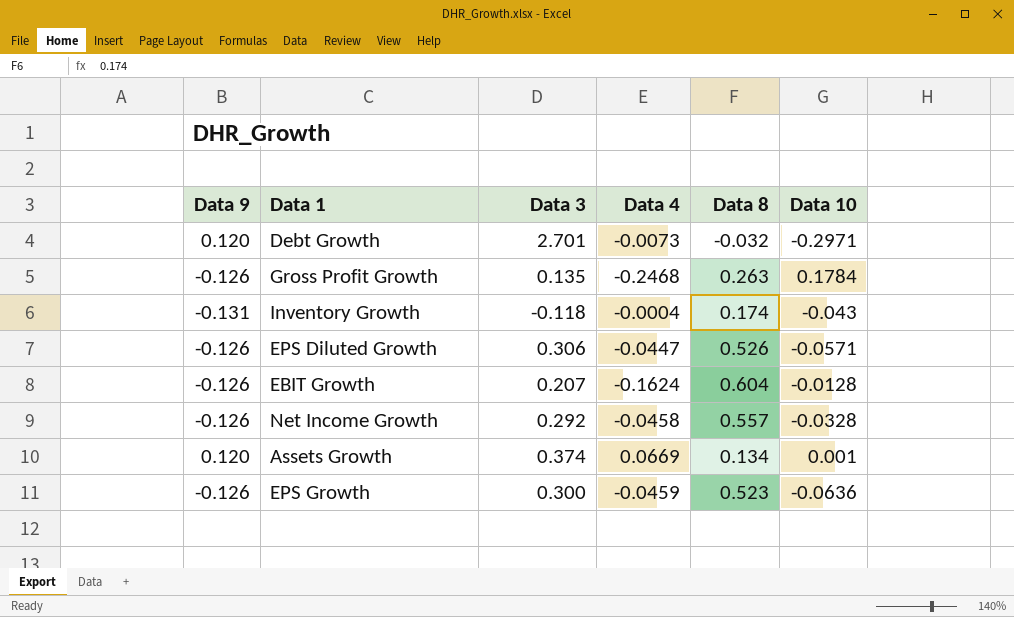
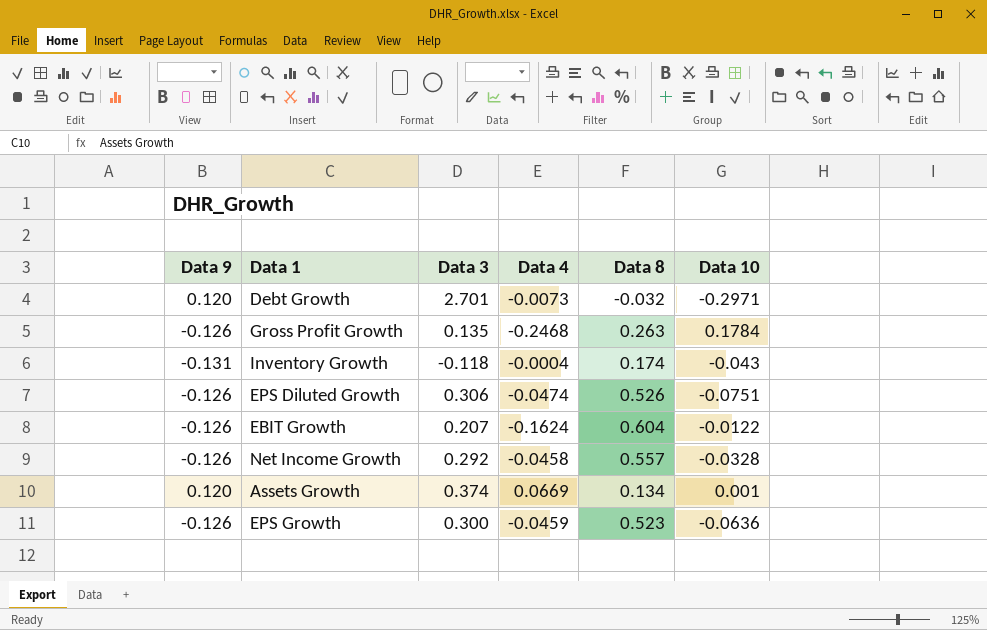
EPS Diluted Growth | Data 4: -0.0447 -> -0.0474
EPS Diluted Growth | Data 10: -0.0571 -> -0.0751
EBIT Growth | Data 10: -0.0128 -> -0.0122

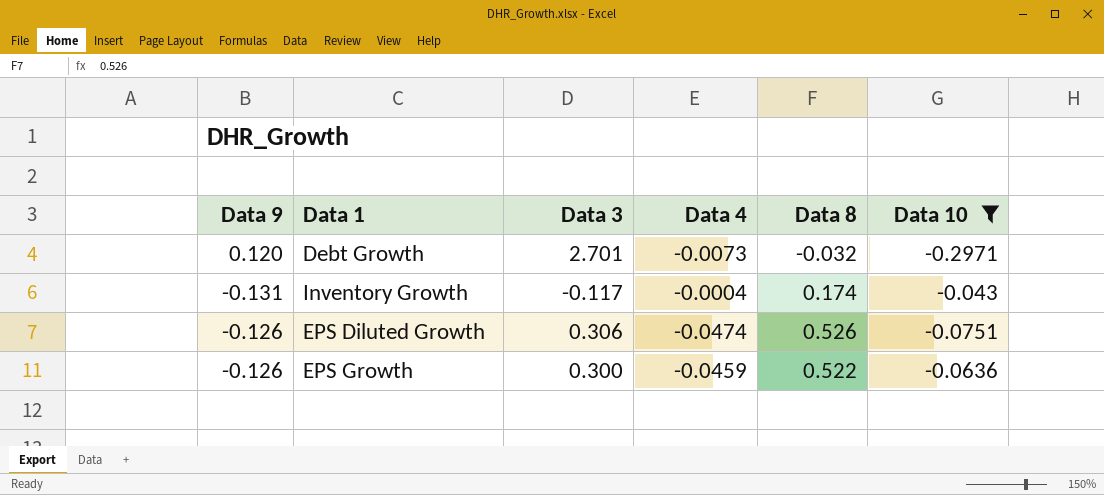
filter: none -> Data 10 <= -0.043
Inventory Growth | Data 3: -0.118 -> -0.117
EPS Growth | Data 8: 0.523 -> 0.522

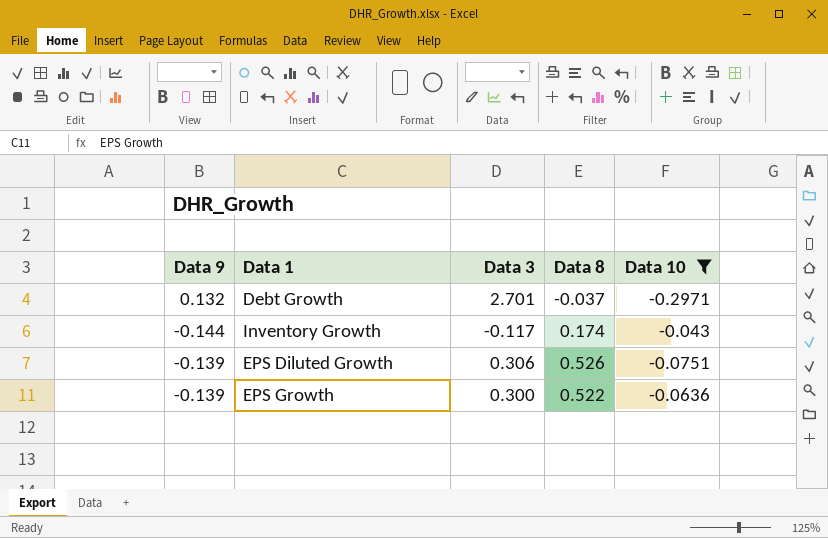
column Data 4 | position: 4 -> none
Debt Growth | Data 9: 0.120 -> 0.132
Debt Growth | Data 8: -0.032 -> -0.037
Inventory Growth | Data 9: -0.131 -> -0.144
EPS Diluted Growth | Data 9: -0.126 -> -0.139
EPS Growth | Data 9: -0.126 -> -0.139

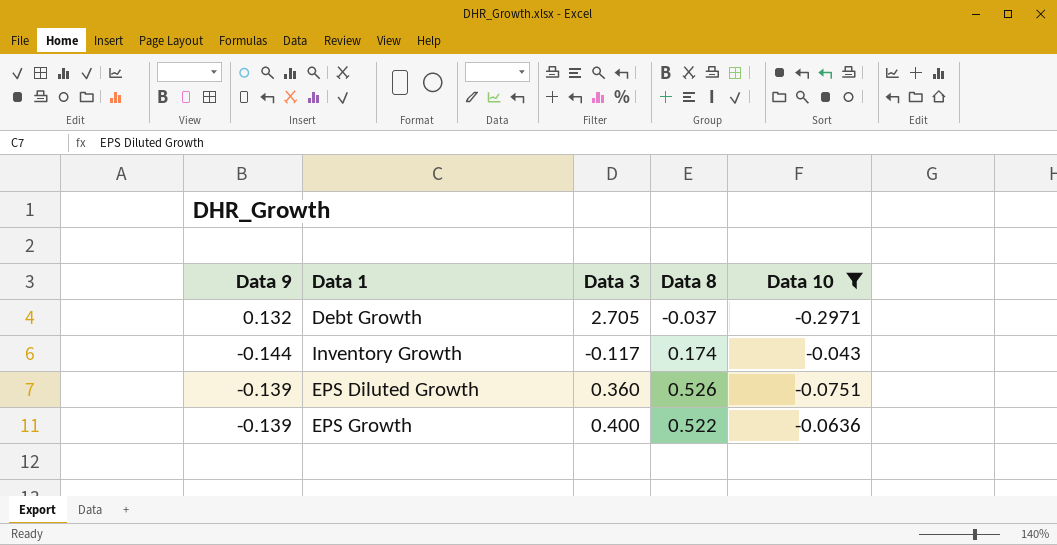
Debt Growth | Data 3: 2.701 -> 2.705
EPS Diluted Growth | Data 3: 0.306 -> 0.360
EPS Growth | Data 3: 0.300 -> 0.400

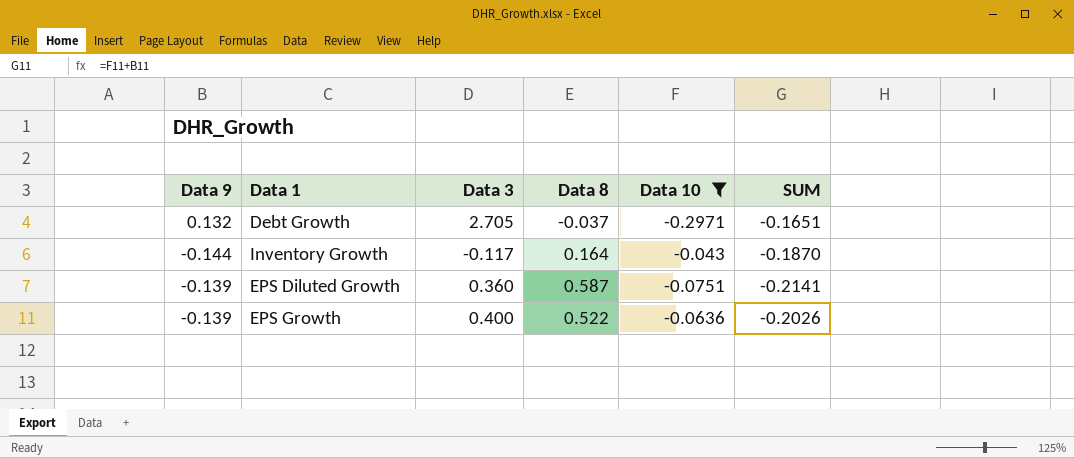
column SUM | formula: none -> [Data 9] + [Data 10]
Inventory Growth | Data 8: 0.174 -> 0.164
EPS Diluted Growth | Data 8: 0.526 -> 0.587

